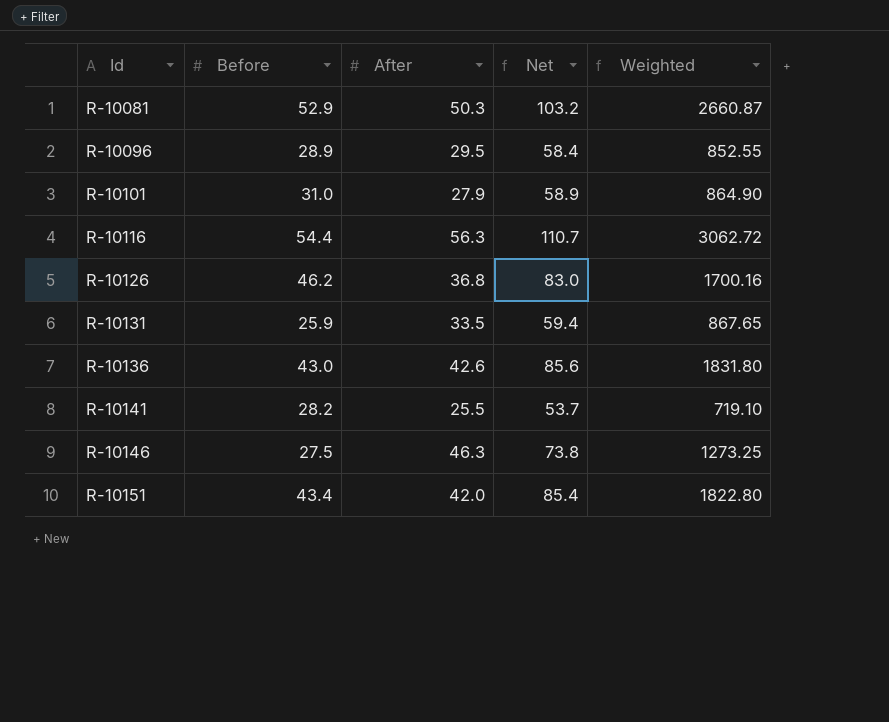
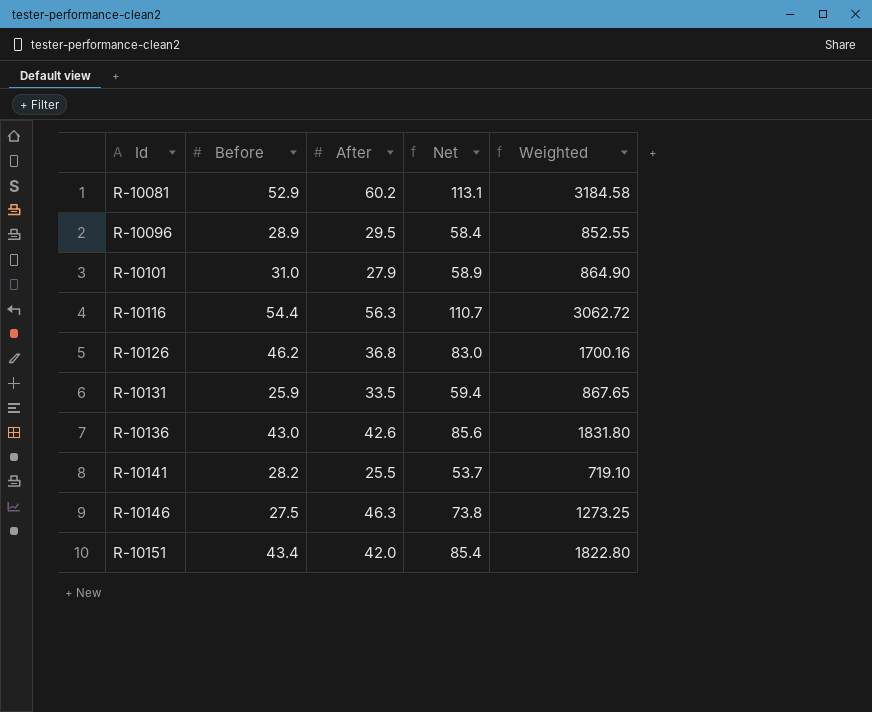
R-10081 | After: 50.3 -> 60.2
R-10081 | Net: 103.2 -> 113.1
R-10081 | Weighted: 2660.87 -> 3184.58

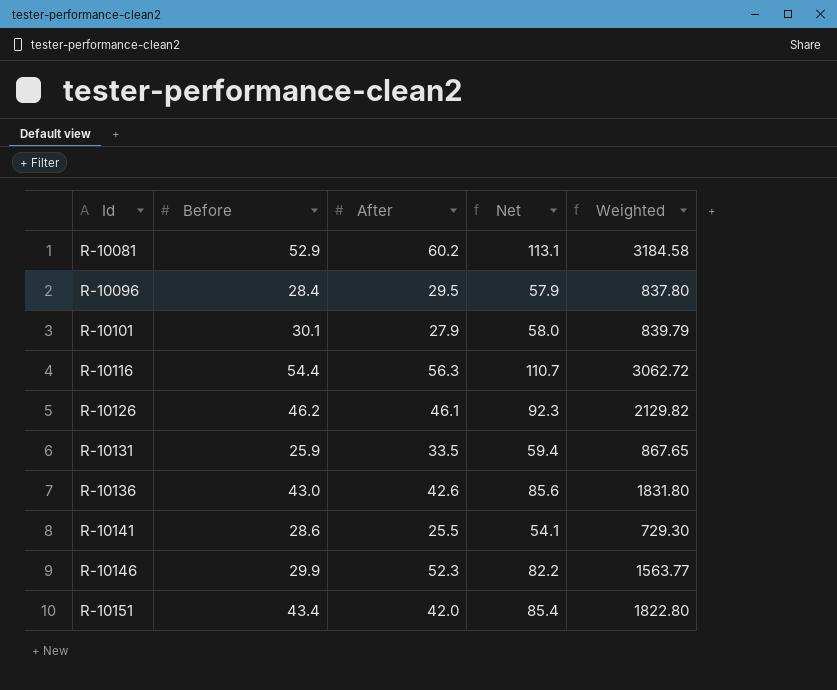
R-10096 | Before: 28.9 -> 28.4
R-10096 | Net: 58.4 -> 57.9
R-10096 | Weighted: 852.55 -> 837.80
R-10101 | Before: 31.0 -> 30.1
R-10101 | Net: 58.9 -> 58.0
R-10101 | Weighted: 864.90 -> 839.79
R-10126 | After: 36.8 -> 46.1
R-10126 | Net: 83.0 -> 92.3
R-10126 | Weighted: 1700.16 -> 2129.82
R-10141 | Before: 28.2 -> 28.6
R-10141 | Net: 53.7 -> 54.1
R-10141 | Weighted: 719.10 -> 729.30
R-10146 | Before: 27.5 -> 29.9
R-10146 | After: 46.3 -> 52.3
R-10146 | Net: 73.8 -> 82.2
R-10146 | Weighted: 1273.25 -> 1563.77

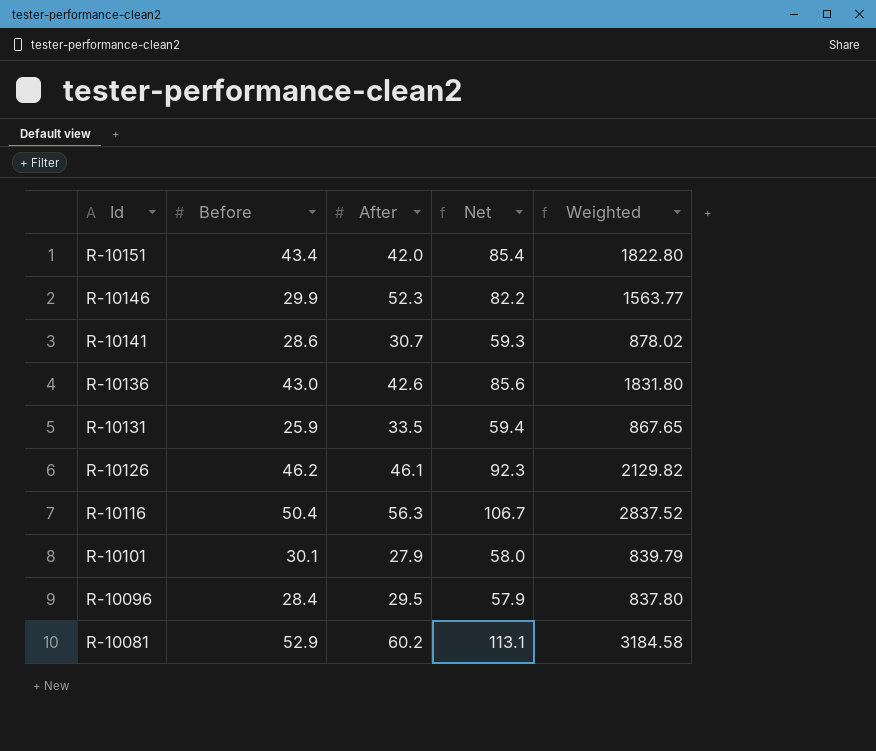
row order: Id ascending -> Id descending
R-10141 | After: 25.5 -> 30.7
R-10141 | Net: 54.1 -> 59.3
R-10141 | Weighted: 729.30 -> 878.02
R-10116 | Before: 54.4 -> 50.4
R-10116 | Net: 110.7 -> 106.7
R-10116 | Weighted: 3062.72 -> 2837.52

